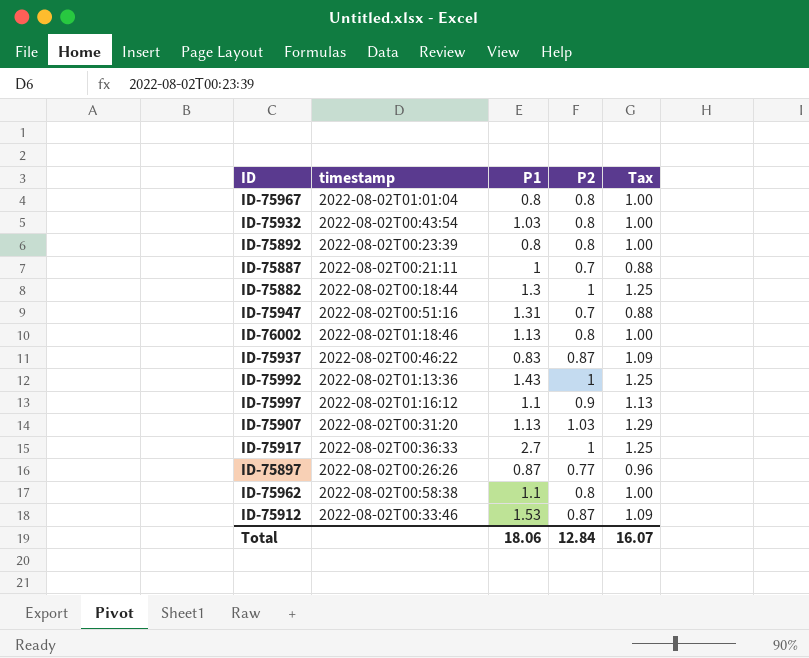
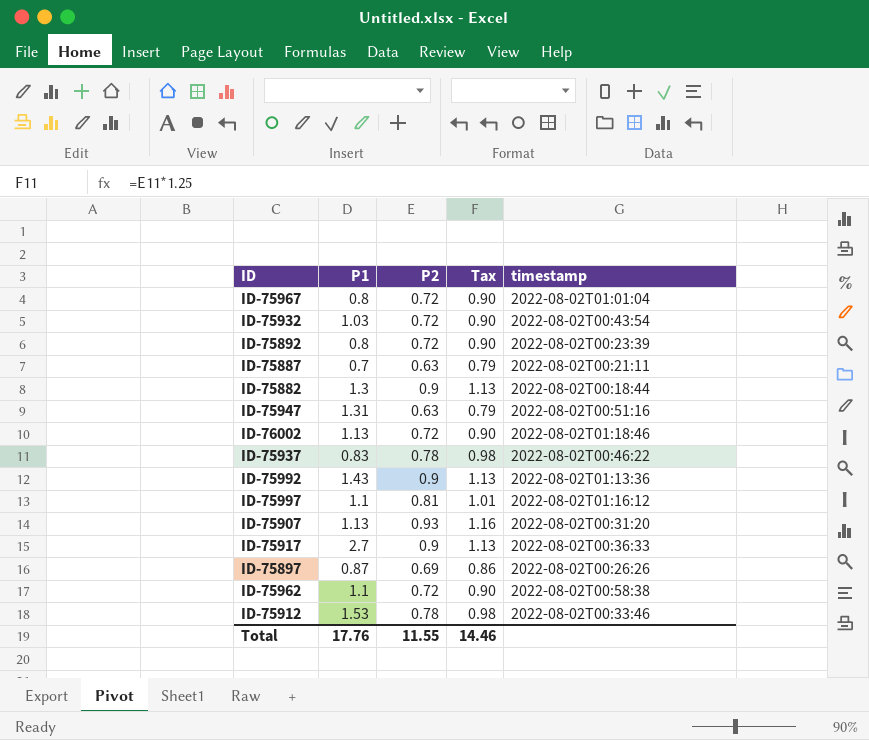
column timestamp | position: 2 -> 5
ID-75967 | P2: 0.8 -> 0.72
ID-75967 | Tax: 1.00 -> 0.90
ID-75932 | P2: 0.8 -> 0.72
ID-75932 | Tax: 1.00 -> 0.90
ID-75892 | P2: 0.8 -> 0.72
ID-75892 | Tax: 1.00 -> 0.90
ID-75887 | P1: 1 -> 0.7
ID-75887 | P2: 0.7 -> 0.63
ID-75887 | Tax: 0.88 -> 0.79
ID-75882 | P2: 1 -> 0.9
ID-75882 | Tax: 1.25 -> 1.13
ID-75947 | P2: 0.7 -> 0.63
ID-75947 | Tax: 0.88 -> 0.79
ID-76002 | P2: 0.8 -> 0.72
ID-76002 | Tax: 1.00 -> 0.90
ID-75937 | P2: 0.87 -> 0.78
ID-75937 | Tax: 1.09 -> 0.98
ID-75992 | P2: 1 -> 0.9
ID-75992 | Tax: 1.25 -> 1.13
ID-75997 | P2: 0.9 -> 0.81
ID-75997 | Tax: 1.13 -> 1.01
ID-75907 | P2: 1.03 -> 0.93
ID-75907 | Tax: 1.29 -> 1.16
ID-75917 | P2: 1 -> 0.9
ID-75917 | Tax: 1.25 -> 1.13
ID-75897 | P2: 0.77 -> 0.69
ID-75897 | Tax: 0.96 -> 0.86
ID-75962 | P2: 0.8 -> 0.72
ID-75962 | Tax: 1.00 -> 0.90
ID-75912 | P2: 0.87 -> 0.78
ID-75912 | Tax: 1.09 -> 0.98
Total | P1: 18.06 -> 17.76
Total | P2: 12.84 -> 11.55
Total | Tax: 16.07 -> 14.46

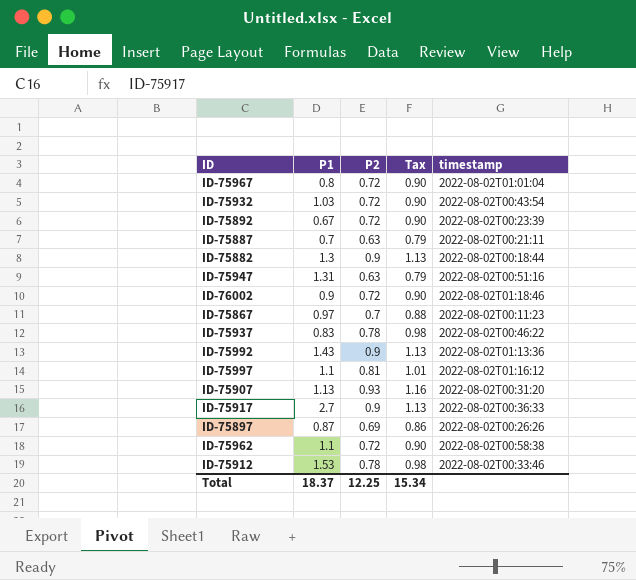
ID-75892 | P1: 0.8 -> 0.67
ID-76002 | P1: 1.13 -> 0.9
row ID-75867: none -> 0.97 | 0.7 | 0.88 | 2022-08-02T00:11:23
Total | P1: 17.76 -> 18.37
Total | P2: 11.55 -> 12.25
Total | Tax: 14.46 -> 15.34

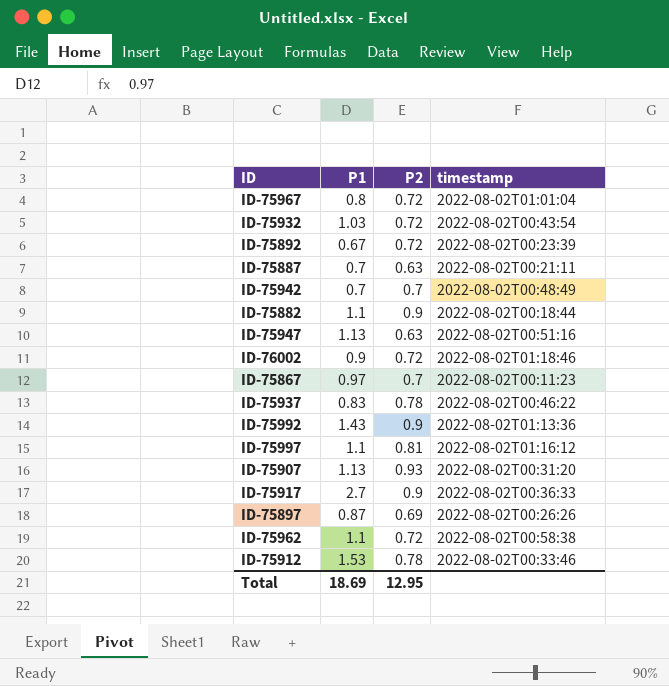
column Tax | formula: [P2] * 1.25 -> none
row ID-75942: none -> 0.7 | 0.7 | 2022-08-02T00:48:49
ID-75882 | P1: 1.3 -> 1.1
ID-75947 | P1: 1.31 -> 1.13
Total | P1: 18.37 -> 18.69
Total | P2: 12.25 -> 12.95

